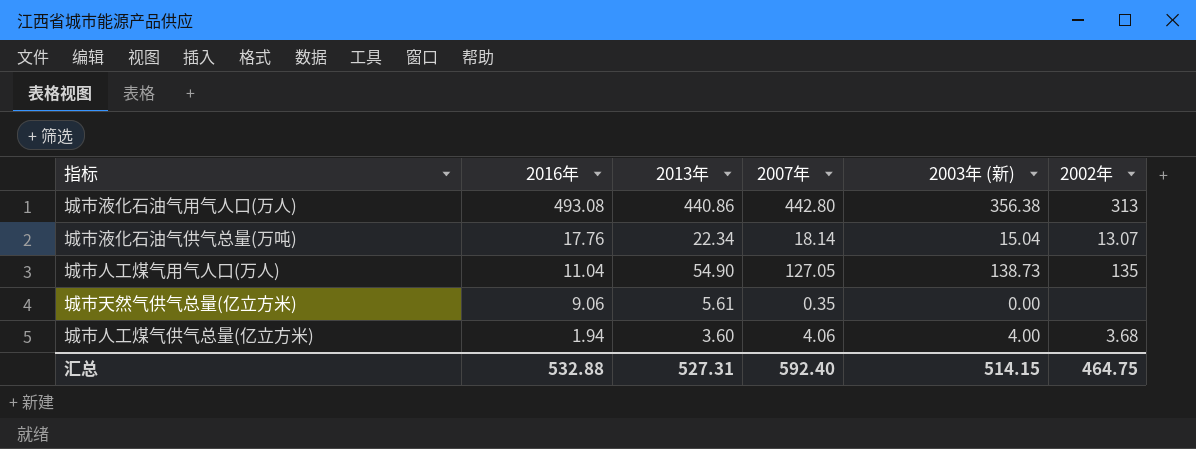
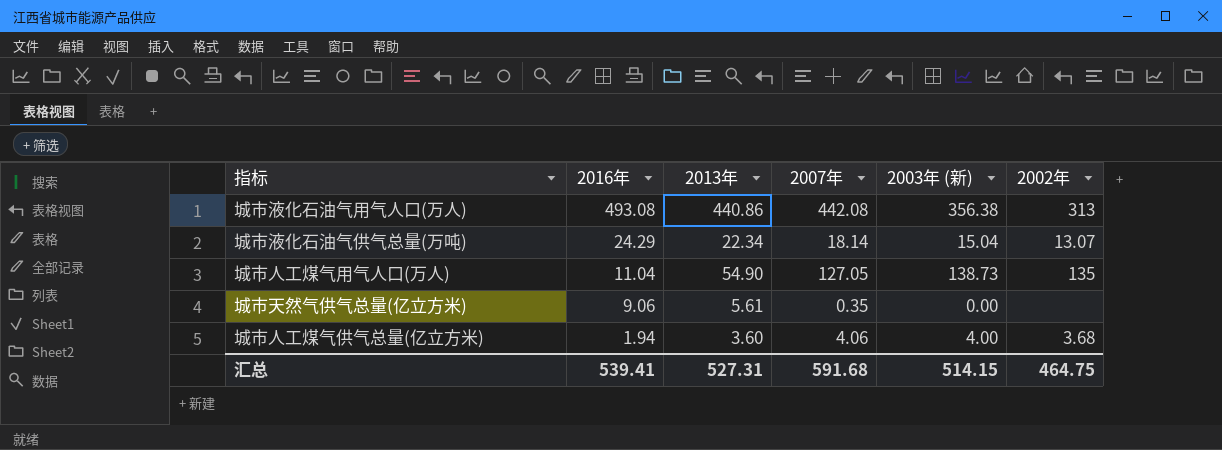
城市液化石油气用气人口(万人) | 2007年: 442.80 -> 442.08
城市液化石油气供气总量(万吨) | 2016年: 17.76 -> 24.29
汇总 | 2016年: 532.88 -> 539.41
汇总 | 2007年: 592.40 -> 591.68

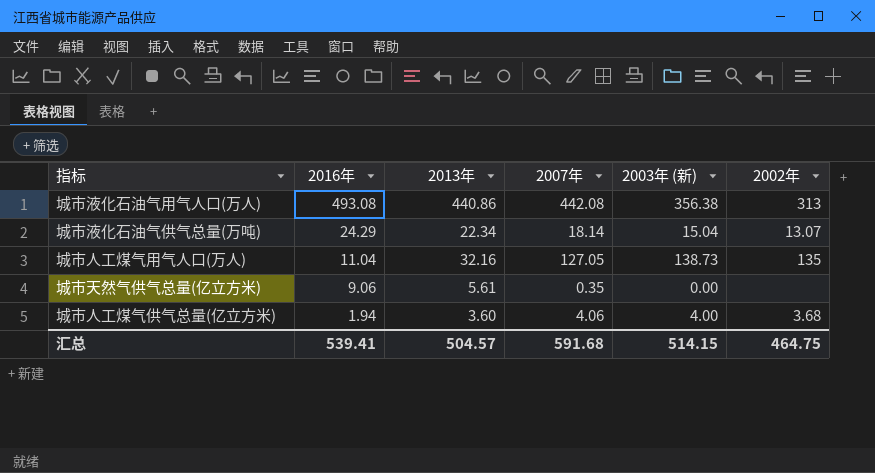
城市人工煤气用气人口(万人) | 2013年: 54.90 -> 32.16
汇总 | 2013年: 527.31 -> 504.57

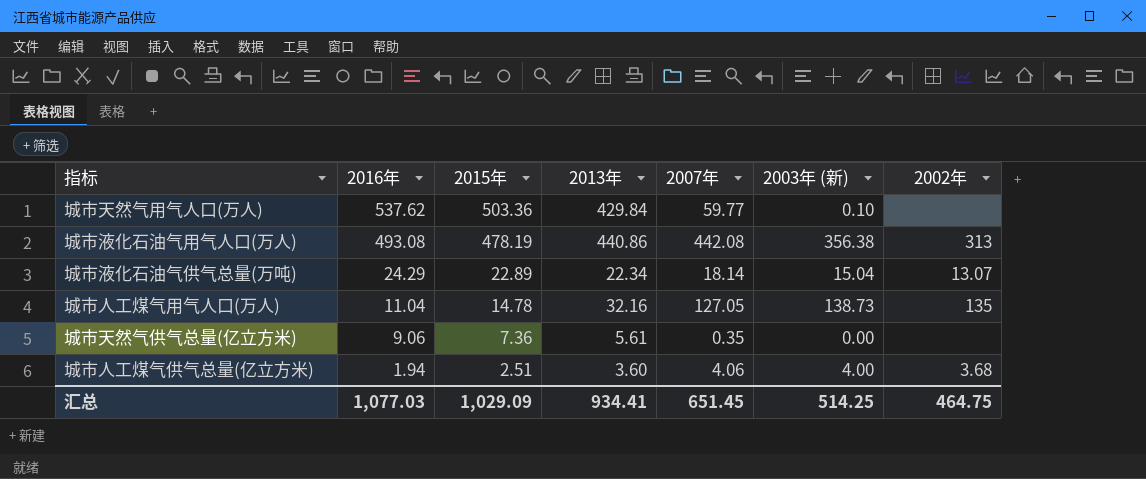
column 2015年 | position: none -> 3
row 城市天然气用气人口(万人): none -> 537.62 | 503.36 | 429.84 | 59.77 | 0.10 | none
汇总 | 2016年: 539.41 -> 1,077.03
汇总 | 2013年: 504.57 -> 934.41
汇总 | 2007年: 591.68 -> 651.45
汇总 | 2003年 (新): 514.15 -> 514.25

